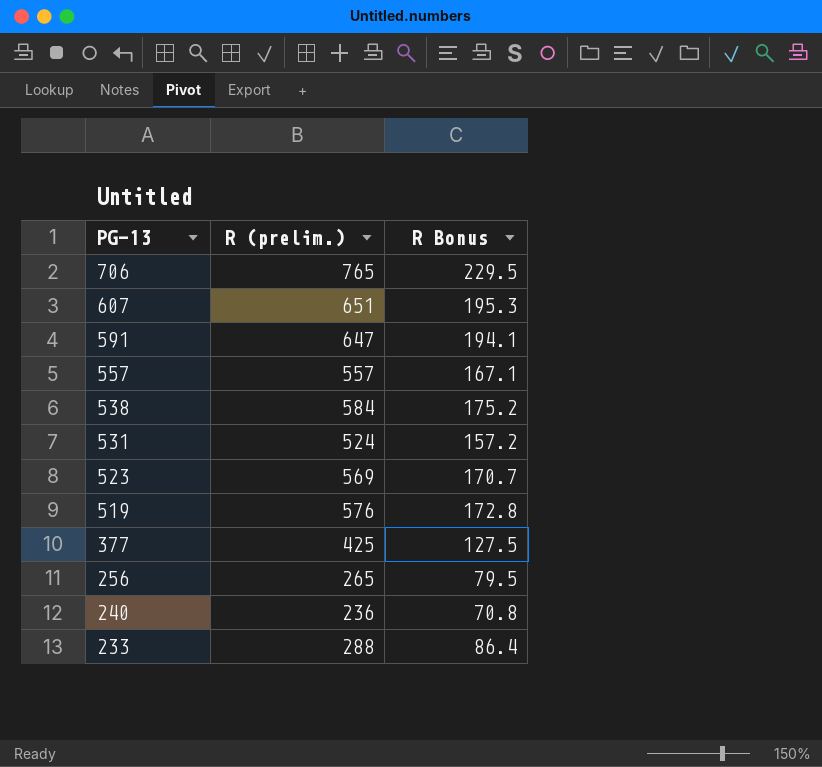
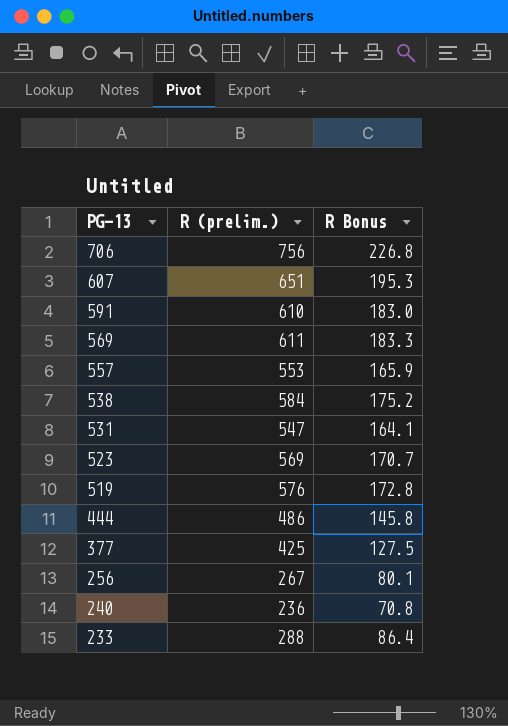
706 | R (prelim.): 765 -> 756
706 | R Bonus: 229.5 -> 226.8
591 | R (prelim.): 647 -> 610
591 | R Bonus: 194.1 -> 183.0
row 569: none -> 611 | 183.3
557 | R (prelim.): 557 -> 553
557 | R Bonus: 167.1 -> 165.9
531 | R (prelim.): 524 -> 547
531 | R Bonus: 157.2 -> 164.1
row 444: none -> 486 | 145.8
256 | R (prelim.): 265 -> 267
256 | R Bonus: 79.5 -> 80.1

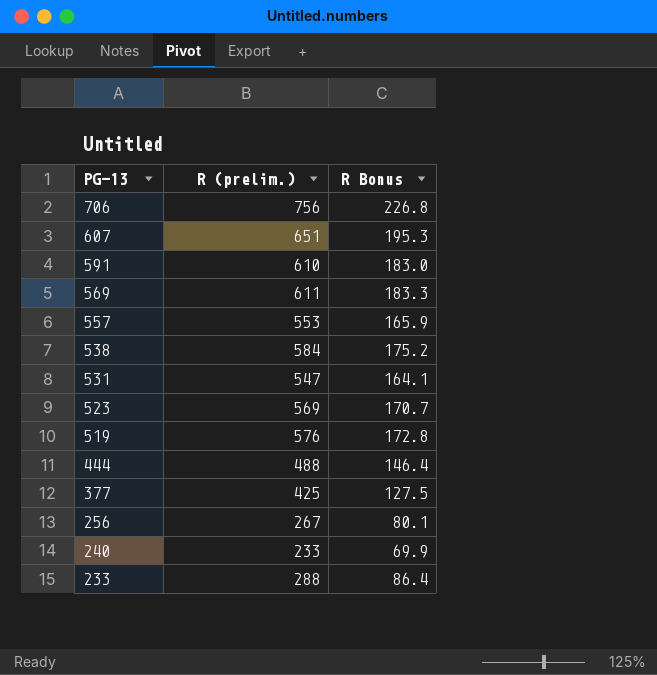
444 | R (prelim.): 486 -> 488
444 | R Bonus: 145.8 -> 146.4
240 | R (prelim.): 236 -> 233
240 | R Bonus: 70.8 -> 69.9

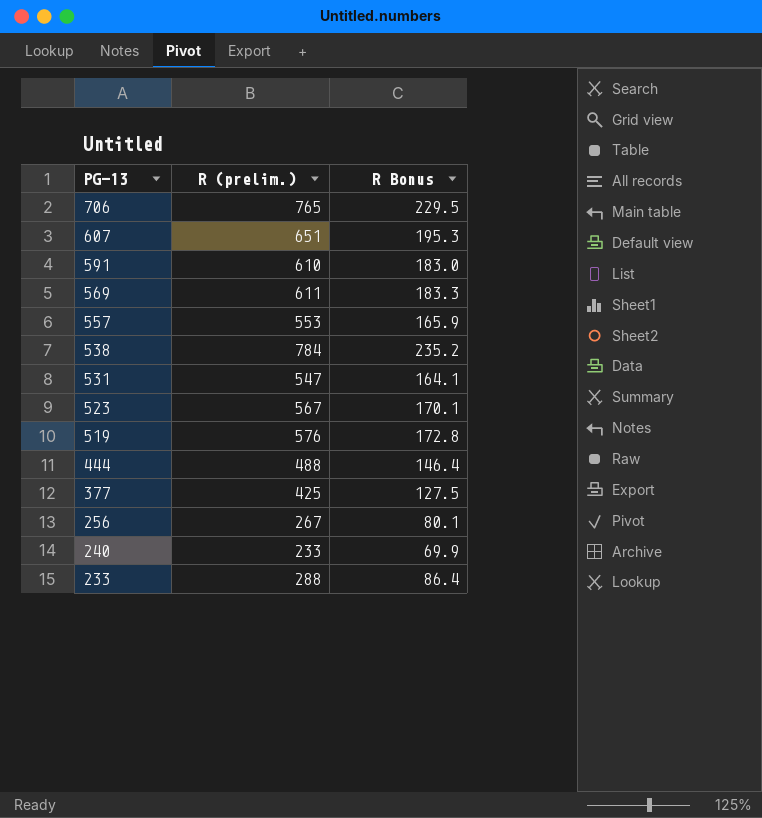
706 | R (prelim.): 756 -> 765
706 | R Bonus: 226.8 -> 229.5
538 | R (prelim.): 584 -> 784
538 | R Bonus: 175.2 -> 235.2
523 | R (prelim.): 569 -> 567
523 | R Bonus: 170.7 -> 170.1

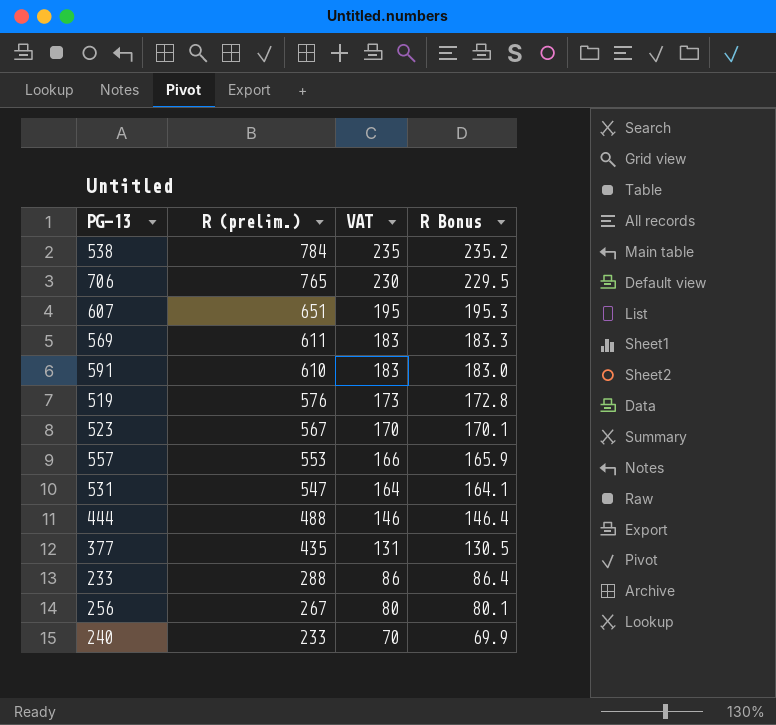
row order: PG-13 descending -> R (prelim.) descending
column VAT | formula: none -> [R (prelim.)] * 0.3
377 | R (prelim.): 425 -> 435
377 | R Bonus: 127.5 -> 130.5

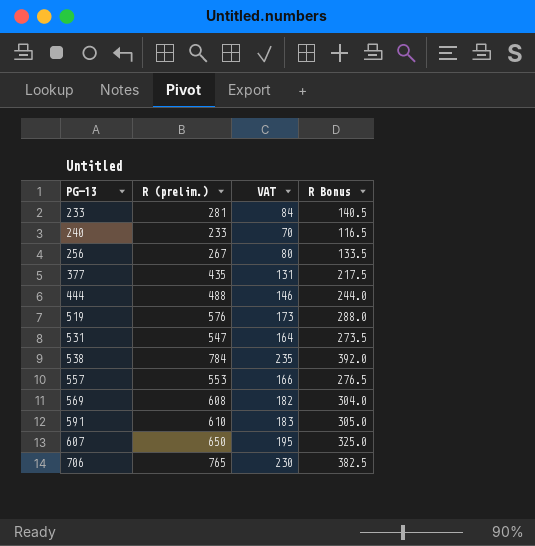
row order: R (prelim.) descending -> PG-13 ascending
column R Bonus | formula: [R (prelim.)] * 0.3 -> [R (prelim.)] * 0.5
row 523: 567 | 170 | 170.1 -> none
233 | R (prelim.): 288 -> 281
233 | VAT: 86 -> 84
569 | R (prelim.): 611 -> 608
569 | VAT: 183 -> 182
607 | R (prelim.): 651 -> 650

